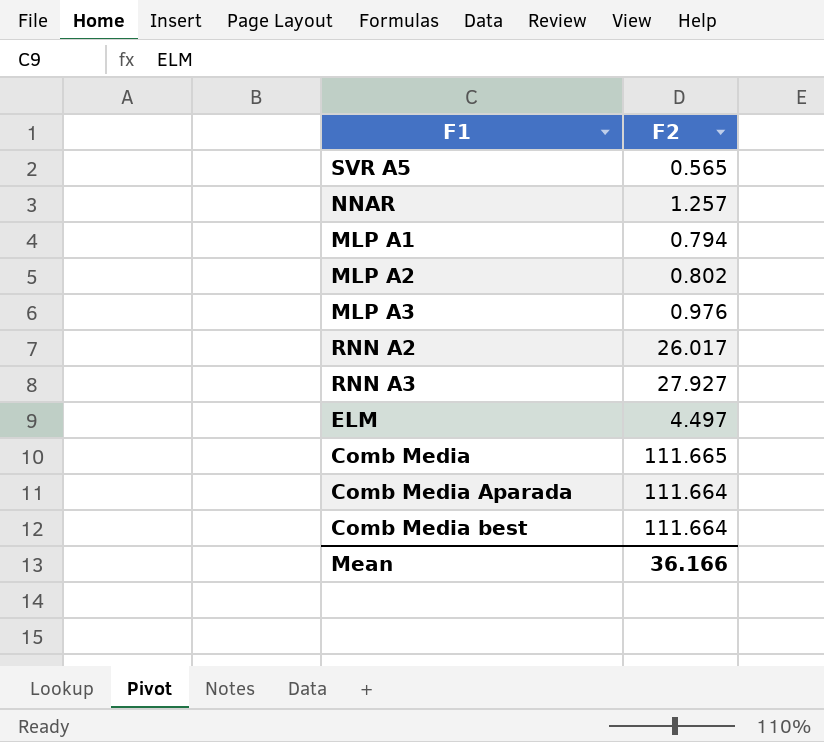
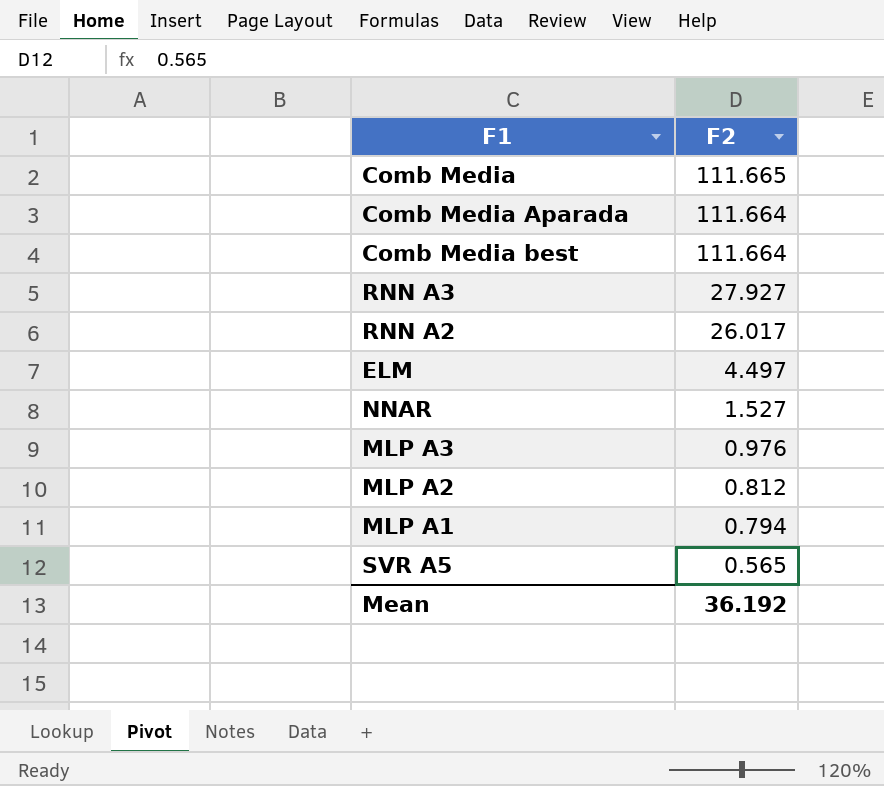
row order: none -> F2 descending
NNAR | F2: 1.257 -> 1.527
MLP A2 | F2: 0.802 -> 0.812
Mean | F2: 36.166 -> 36.192

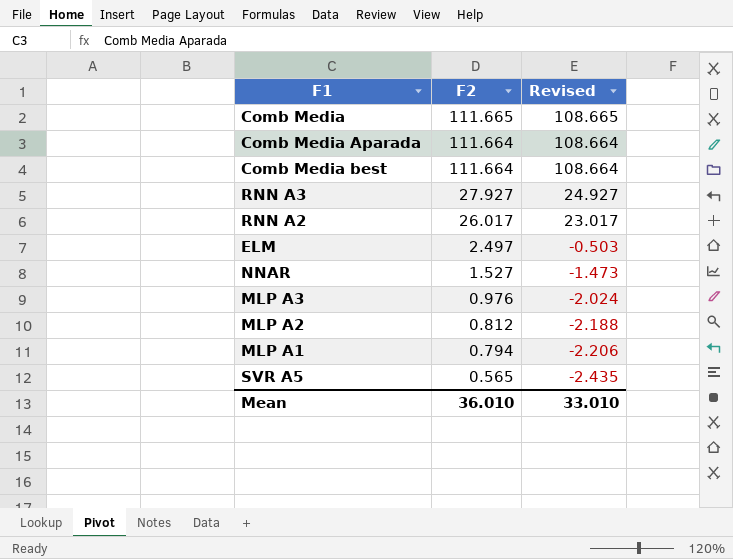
column Revised | formula: none -> [F2] - 3
ELM | F2: 4.497 -> 2.497
Mean | F2: 36.192 -> 36.010

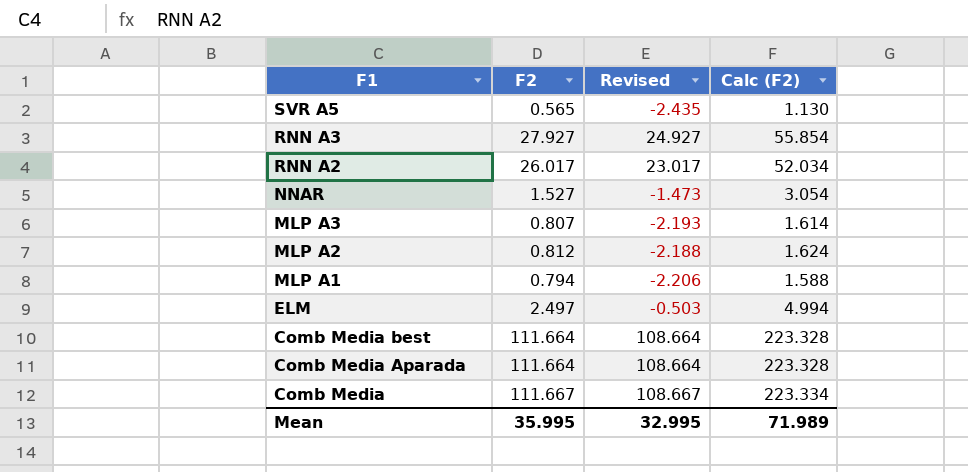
row order: F2 descending -> F1 descending
column Calc (F2) | formula: none -> [F2] * 2
MLP A3 | F2: 0.976 -> 0.807
MLP A3 | Revised: -2.024 -> -2.193
Comb Media | F2: 111.665 -> 111.667
Comb Media | Revised: 108.665 -> 108.667
Mean | F2: 36.010 -> 35.995
Mean | Revised: 33.010 -> 32.995

